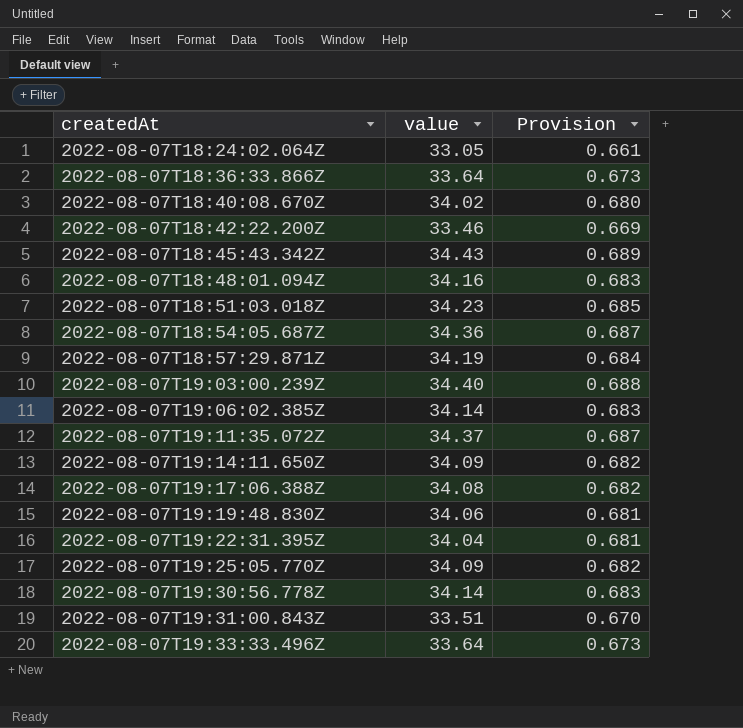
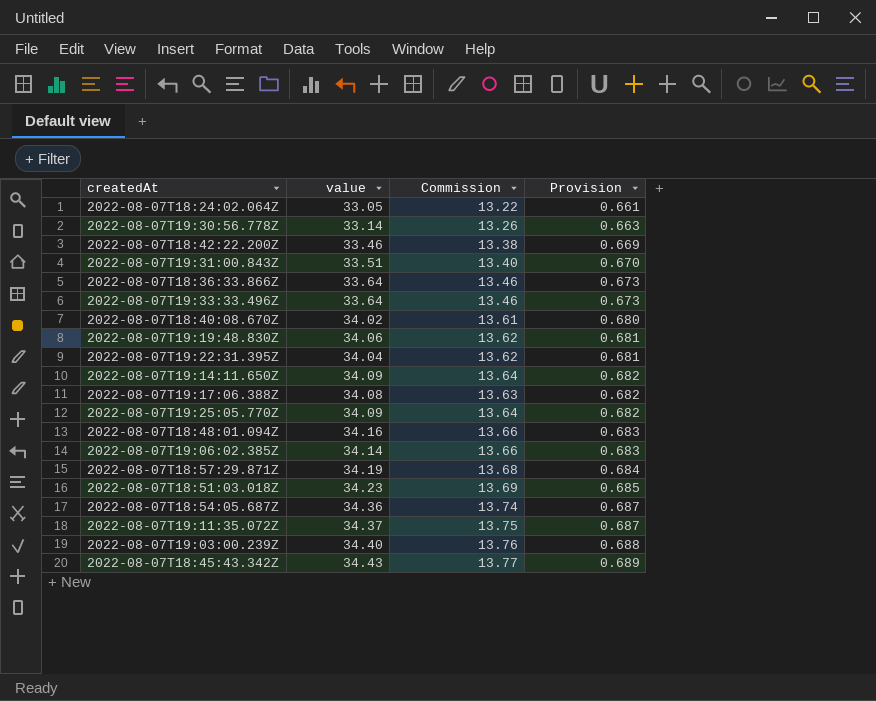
row order: createdAt ascending -> Provision ascending
column Commission | formula: none -> [value] * 0.4
2022-08-07T19:30:56.778Z | value: 34.14 -> 33.14
2022-08-07T19:30:56.778Z | Provision: 0.683 -> 0.663

